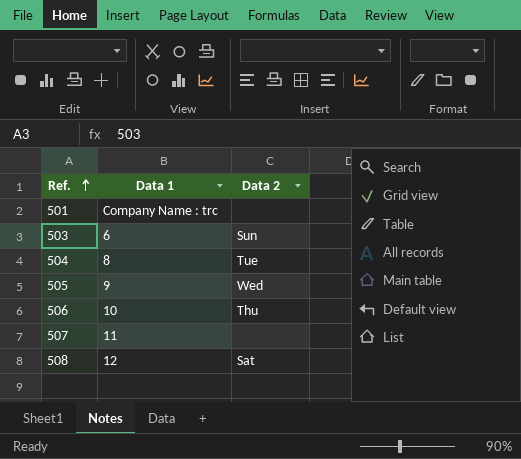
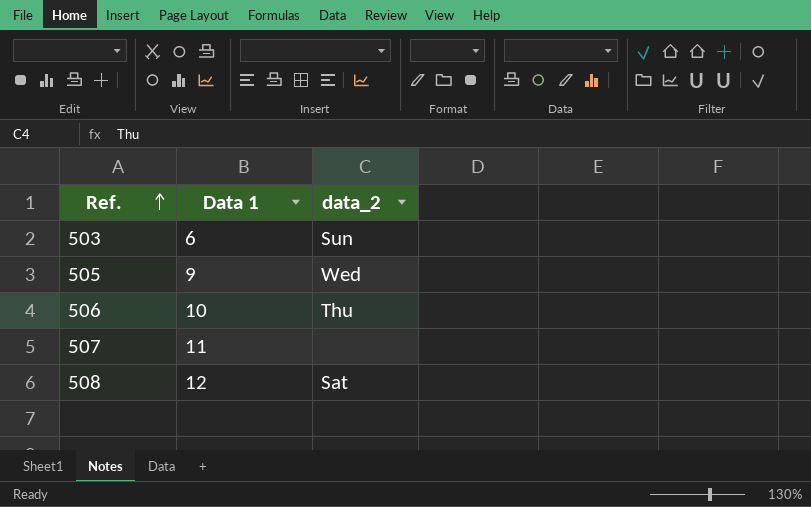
column name: Data 2 -> data_2
row 501: Company Name : trc | none -> none
row 504: 8 | Tue -> none

